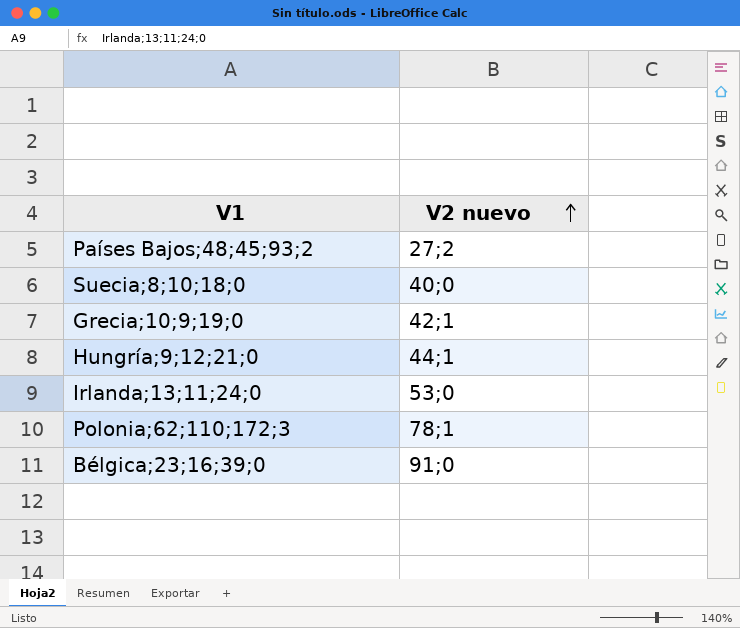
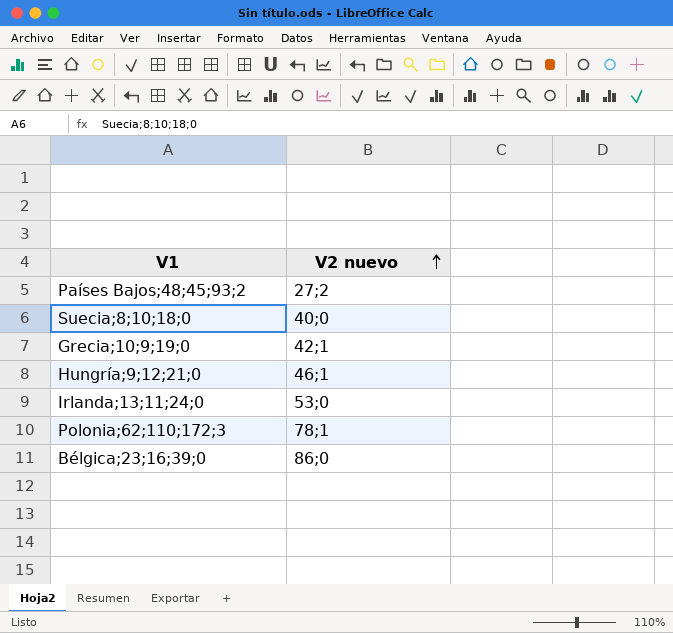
Hungría;9;12;21;0 | V2 nuevo: 44;1 -> 46;1
Bélgica;23;16;39;0 | V2 nuevo: 91;0 -> 86;0

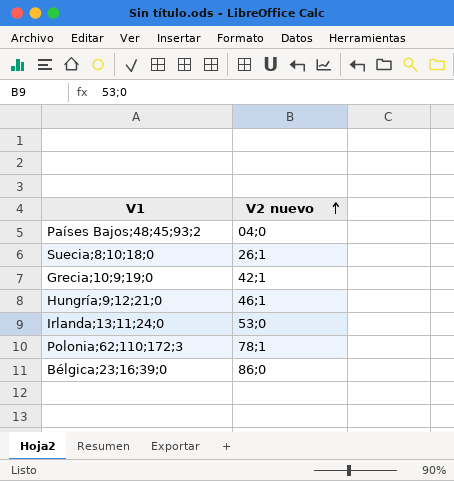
Países Bajos;48;45;93;2 | V2 nuevo: 27;2 -> 04;0
Suecia;8;10;18;0 | V2 nuevo: 40;0 -> 26;1

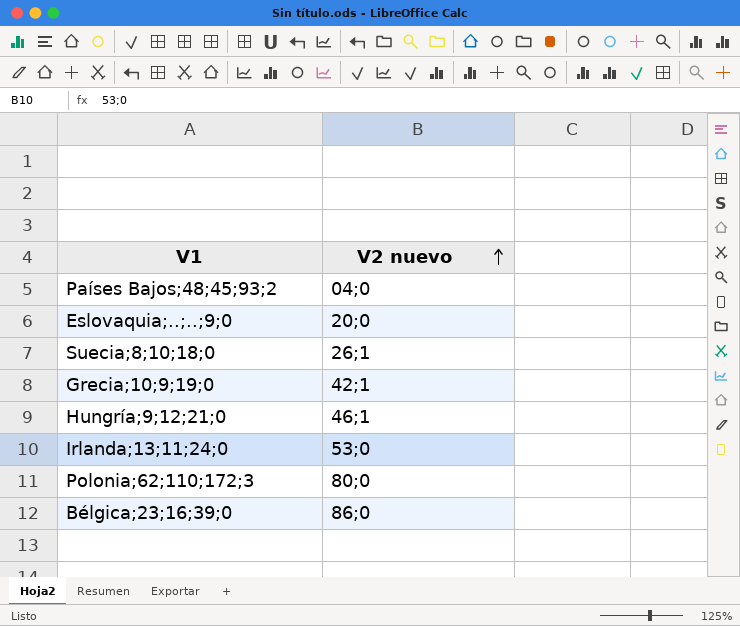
row Eslovaquia;..;..;9;0: none -> 20;0
Polonia;62;110;172;3 | V2 nuevo: 78;1 -> 80;0

